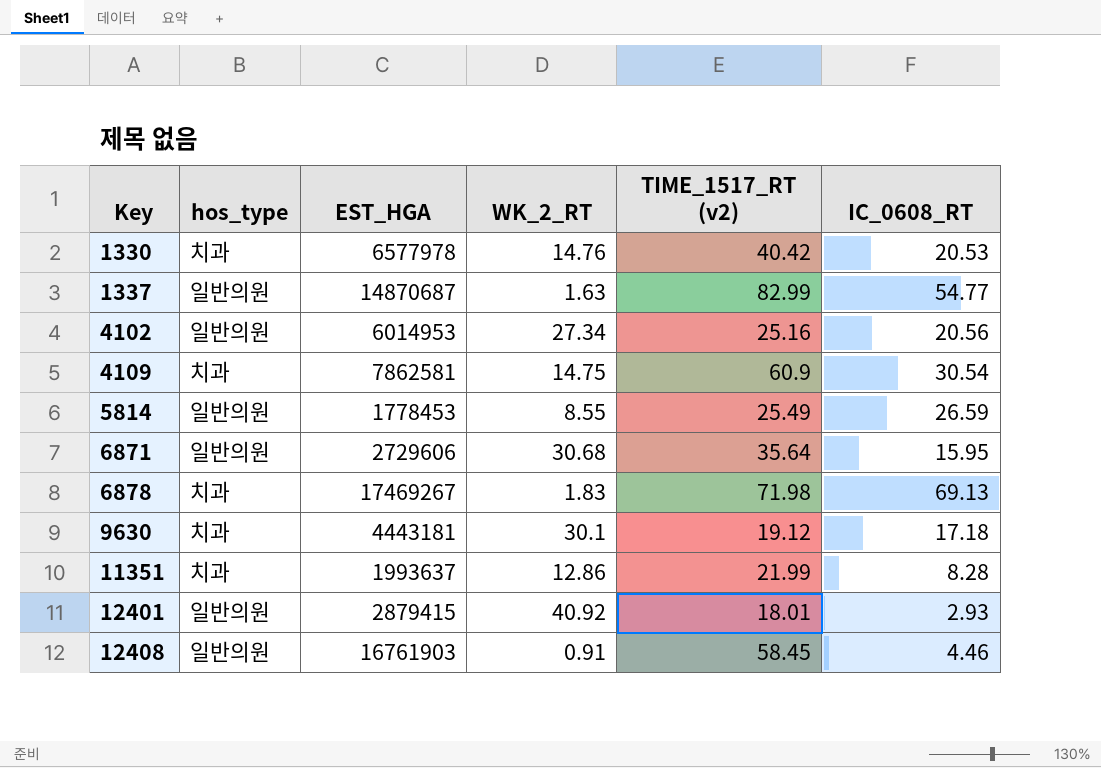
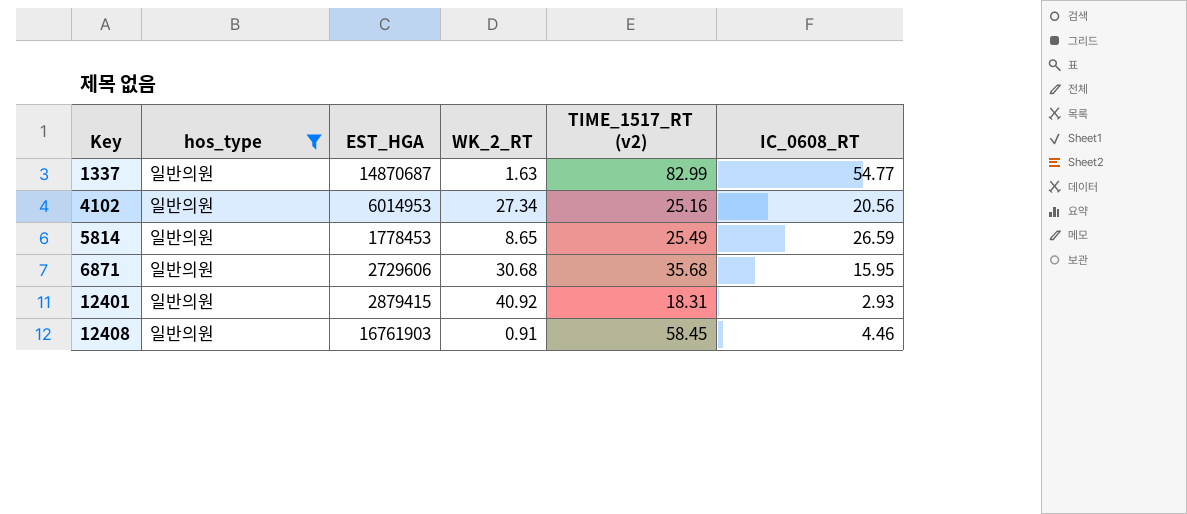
filter: none -> hos_type = 일반의원
5814 | WK_2_RT: 8.55 -> 8.65
6871 | TIME_1517_RT (v2): 35.64 -> 35.68
12401 | TIME_1517_RT (v2): 18.01 -> 18.31

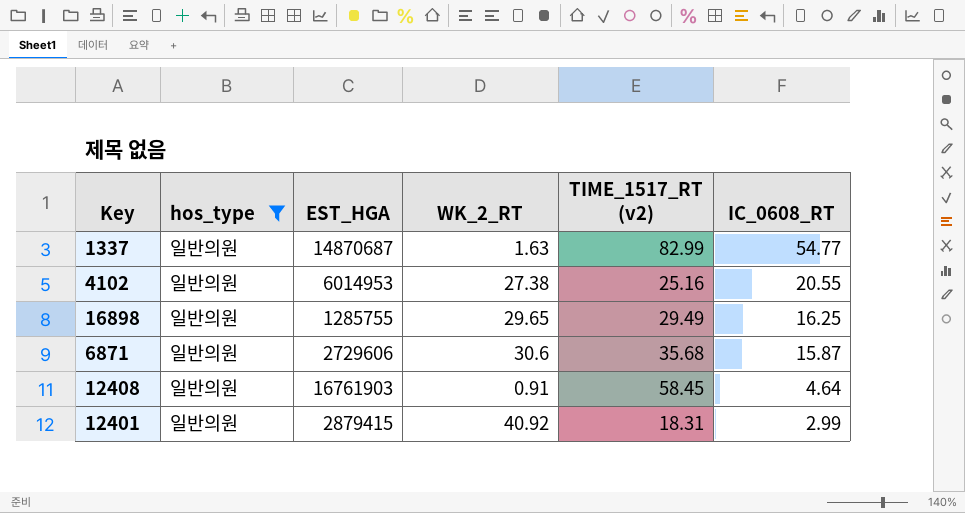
row order: Key ascending -> IC_0608_RT descending
row 5814: 일반의원 | 1778453 | 8.65 | 25.49 | 26.59 -> none
4102 | WK_2_RT: 27.34 -> 27.38
4102 | IC_0608_RT: 20.56 -> 20.55
row 16898: none -> 일반의원 | 1285755 | 29.65 | 29.49 | 16.25
6871 | WK_2_RT: 30.68 -> 30.6
6871 | IC_0608_RT: 15.95 -> 15.87
12408 | IC_0608_RT: 4.46 -> 4.64
12401 | IC_0608_RT: 2.93 -> 2.99

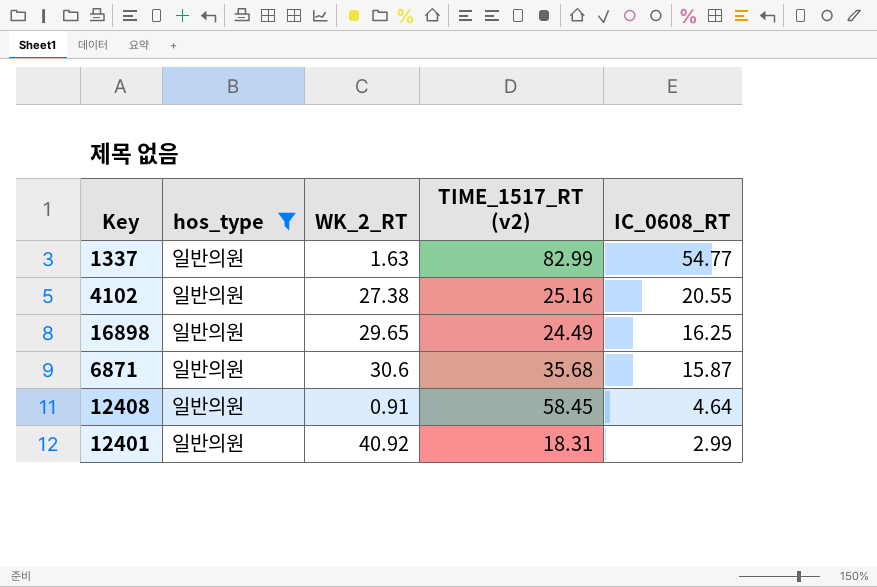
column EST_HGA | position: 3 -> none
16898 | TIME_1517_RT (v2): 29.49 -> 24.49

